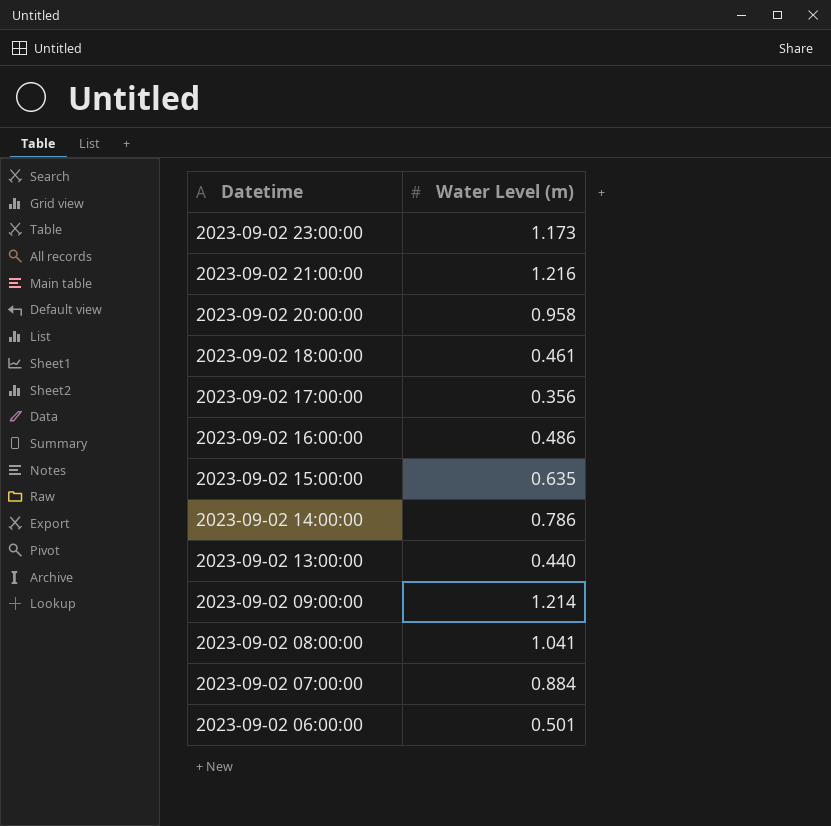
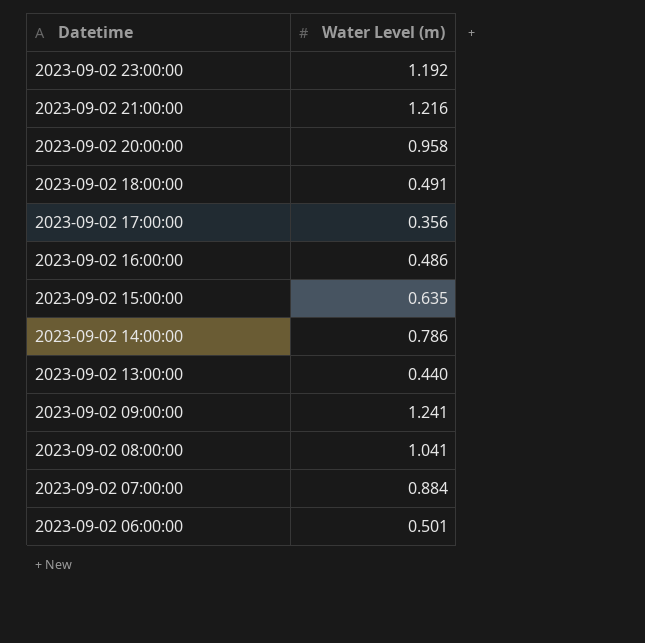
2023-09-02 23:00:00 | Water Level (m): 1.173 -> 1.192
2023-09-02 18:00:00 | Water Level (m): 0.461 -> 0.491
2023-09-02 09:00:00 | Water Level (m): 1.214 -> 1.241

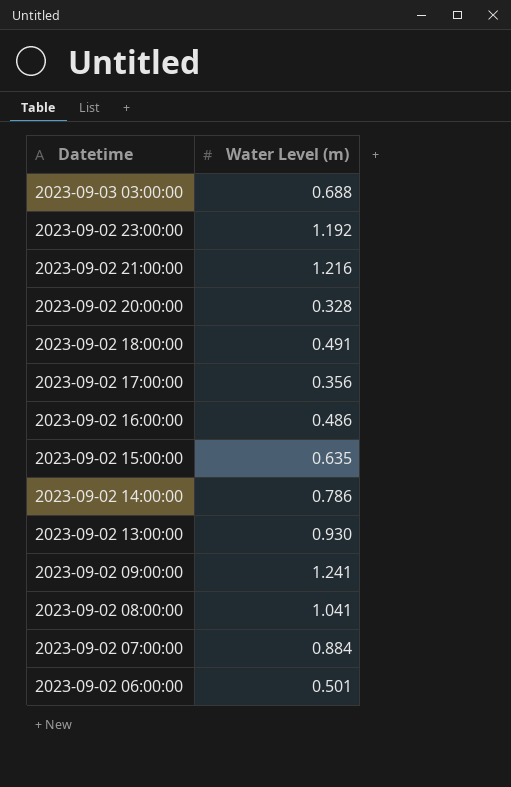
row 2023-09-03 03:00:00: none -> 0.688
2023-09-02 20:00:00 | Water Level (m): 0.958 -> 0.328
2023-09-02 13:00:00 | Water Level (m): 0.440 -> 0.930

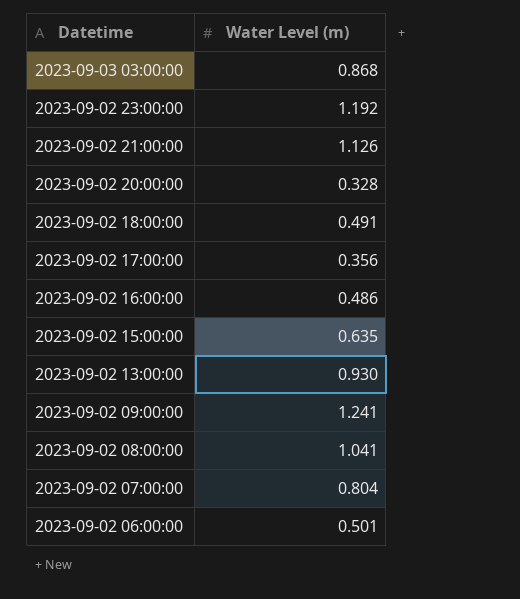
row 2023-09-02 14:00:00: 0.786 -> none
2023-09-03 03:00:00 | Water Level (m): 0.688 -> 0.868
2023-09-02 21:00:00 | Water Level (m): 1.216 -> 1.126
2023-09-02 07:00:00 | Water Level (m): 0.884 -> 0.804

